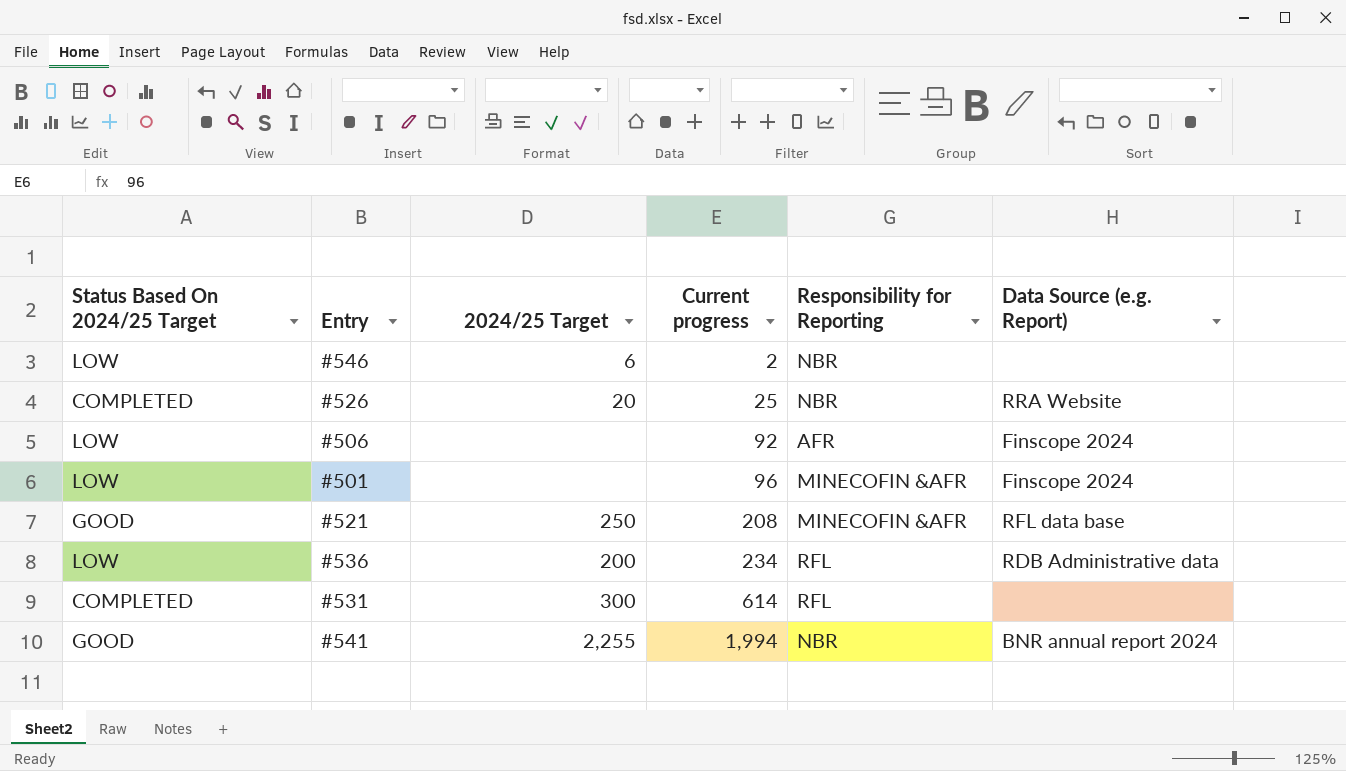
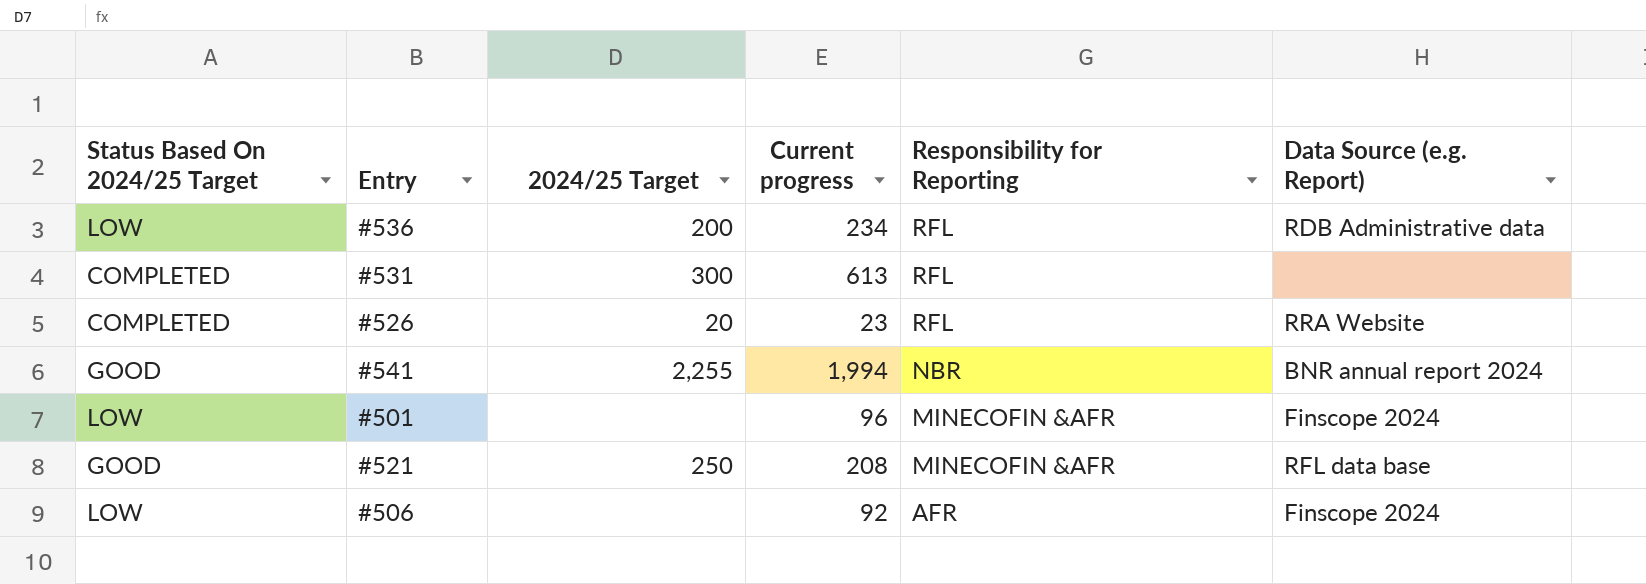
row order: Current progress ascending -> Responsibility for Reporting descending
row #546: LOW | 6 | 2 | NBR | none -> none
#531 | Current progress: 614 -> 613
#526 | Current progress: 25 -> 23
#526 | Responsibility for Reporting: NBR -> RFL

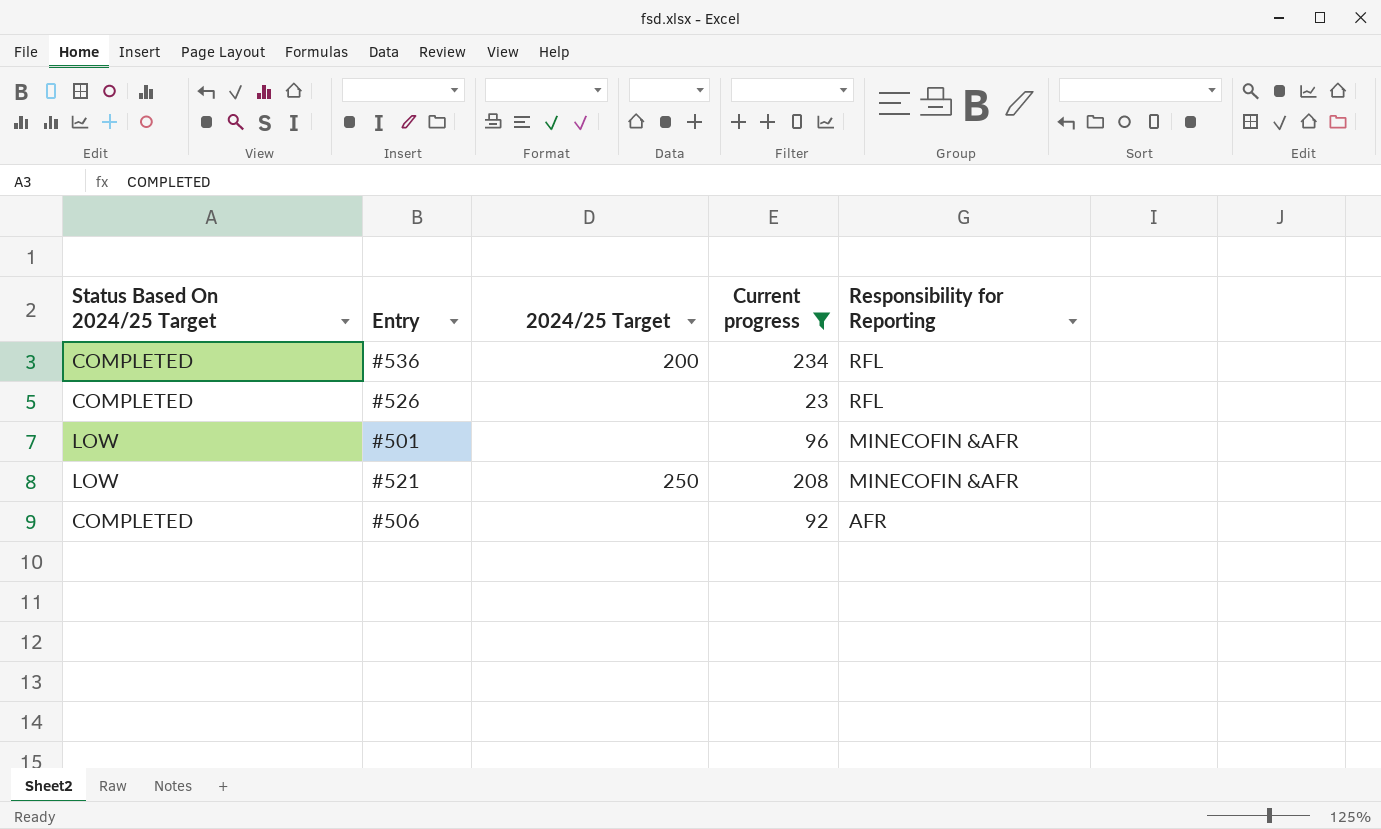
filter: none -> Current progress <= 234
column Data Source (e.g. Report) | position: 6 -> none
#536 | Status Based On 2024/25 Target: LOW -> COMPLETED
#526 | 2024/25 Target: 20 -> none
#521 | Status Based On 2024/25 Target: GOOD -> LOW
#506 | Status Based On 2024/25 Target: LOW -> COMPLETED

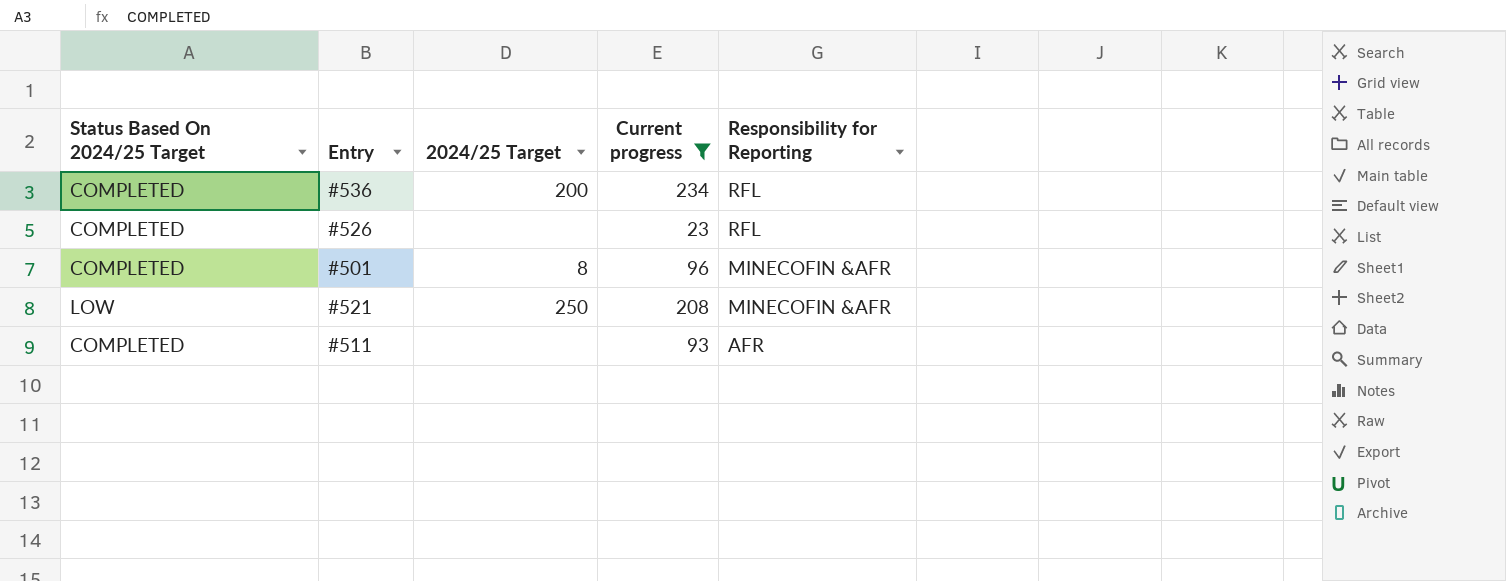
row #506: COMPLETED | none | 92 | AFR -> none
#501 | Status Based On 2024/25 Target: LOW -> COMPLETED
#501 | 2024/25 Target: none -> 8
row #511: none -> COMPLETED | none | 93 | AFR

